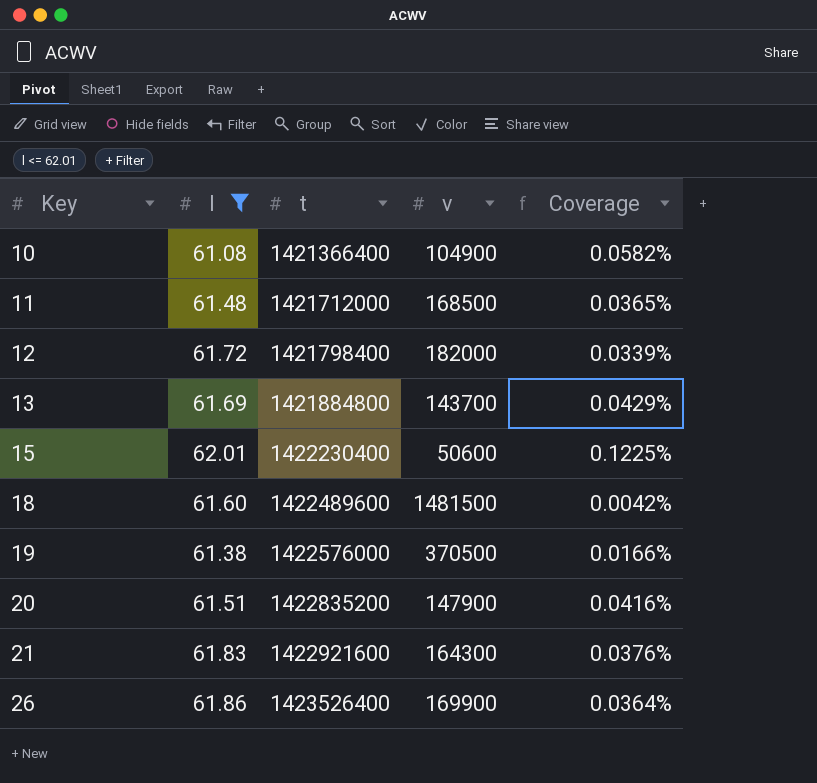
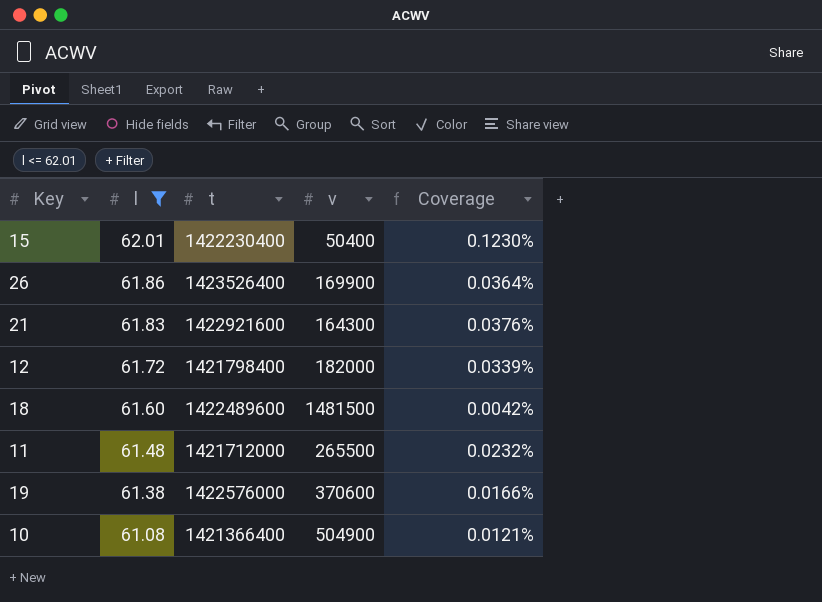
row order: Key ascending -> l descending
row 13: 61.69 | 1421884800 | 143700 | 0.0429% -> none
row 20: 61.51 | 1422835200 | 147900 | 0.0416% -> none
15 | v: 50600 -> 50400
15 | Coverage: 0.1225% -> 0.1230%
11 | v: 168500 -> 265500
11 | Coverage: 0.0365% -> 0.0232%
19 | v: 370500 -> 370600
10 | v: 104900 -> 504900
10 | Coverage: 0.0582% -> 0.0121%

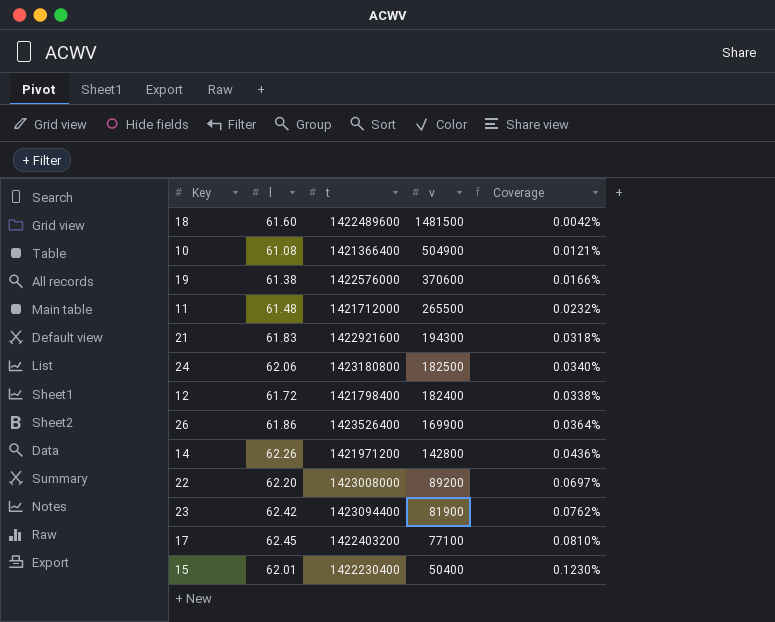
filter: l <= 62.01 -> none
row order: l descending -> v descending
21 | v: 164300 -> 194300
21 | Coverage: 0.0376% -> 0.0318%
12 | v: 182000 -> 182400
12 | Coverage: 0.0339% -> 0.0338%

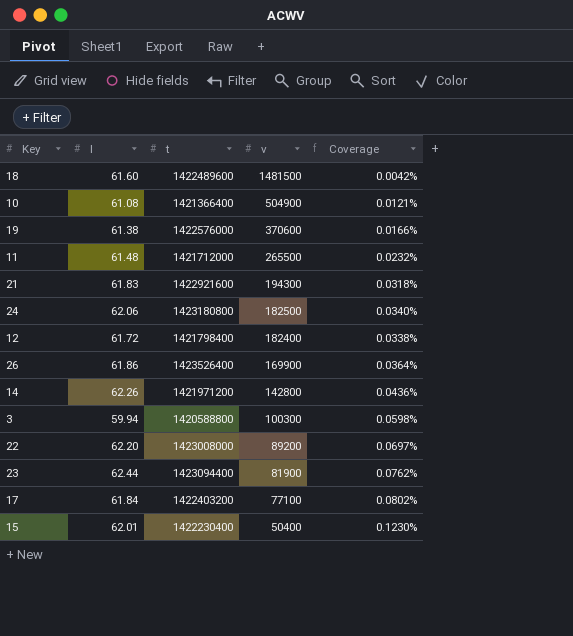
row 3: none -> 59.94 | 1420588800 | 100300 | 0.0598%
23 | l: 62.42 -> 62.44
17 | l: 62.45 -> 61.84
17 | Coverage: 0.0810% -> 0.0802%

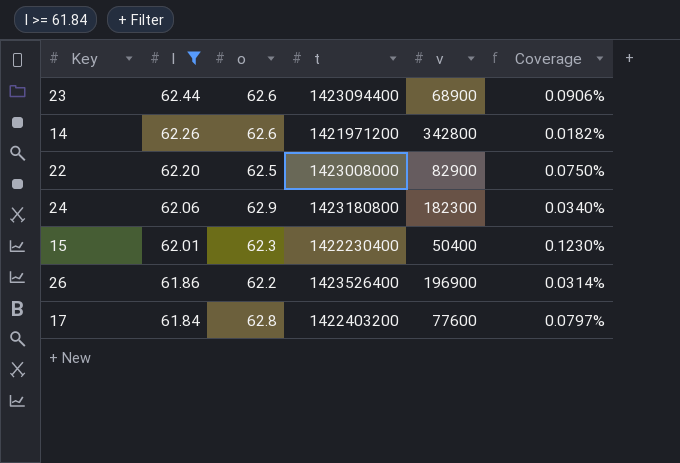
filter: none -> l >= 61.84
row order: v descending -> l descending
column o | position: none -> 3
23 | v: 81900 -> 68900
23 | Coverage: 0.0762% -> 0.0906%
14 | v: 142800 -> 342800
14 | Coverage: 0.0436% -> 0.0182%
22 | v: 89200 -> 82900
22 | Coverage: 0.0697% -> 0.0750%
24 | v: 182500 -> 182300
26 | v: 169900 -> 196900
26 | Coverage: 0.0364% -> 0.0314%
17 | v: 77100 -> 77600
17 | Coverage: 0.0802% -> 0.0797%

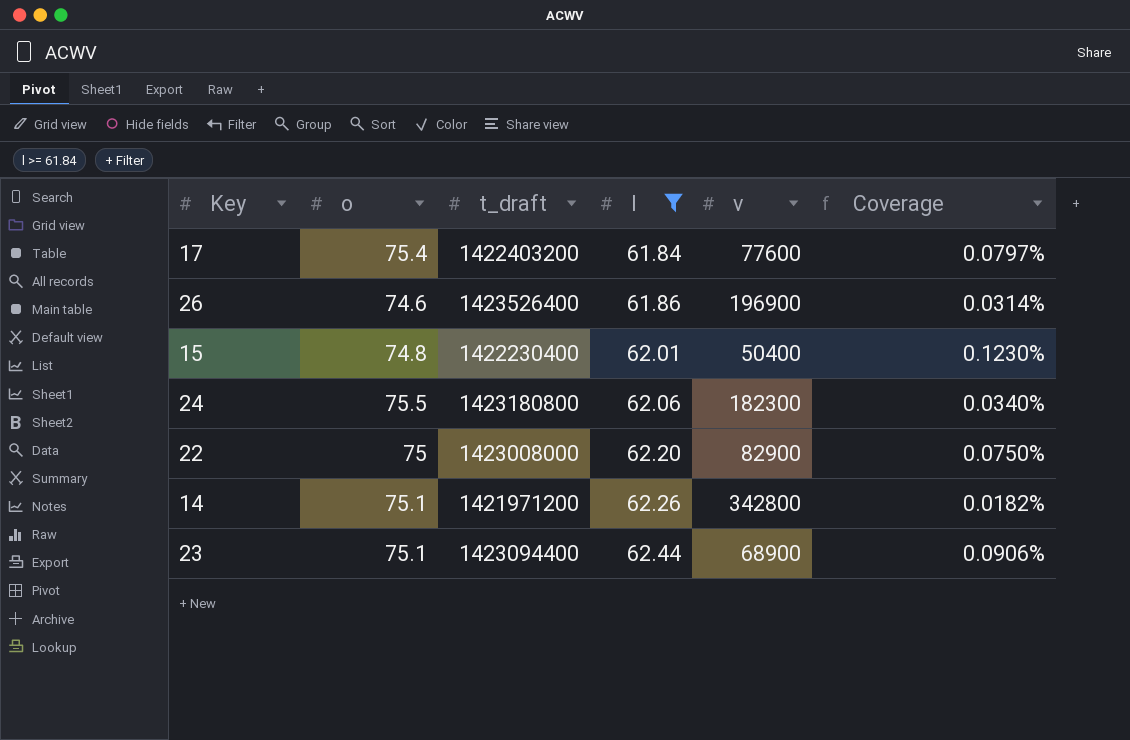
row order: l descending -> l ascending
column name: t -> t_draft
column l | position: 2 -> 4
17 | o: 62.8 -> 75.4
26 | o: 62.2 -> 74.6
15 | o: 62.3 -> 74.8
24 | o: 62.9 -> 75.5
22 | o: 62.5 -> 75
14 | o: 62.6 -> 75.1
23 | o: 62.6 -> 75.1

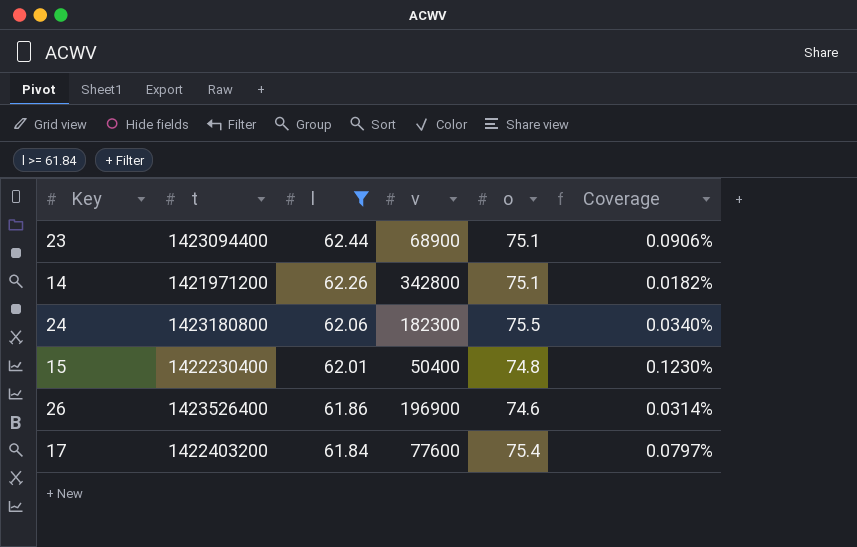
row order: l ascending -> l descending
column name: t_draft -> t
column o | position: 2 -> 5
row 22: 75 | 1423008000 | 62.20 | 82900 | 0.0750% -> none

